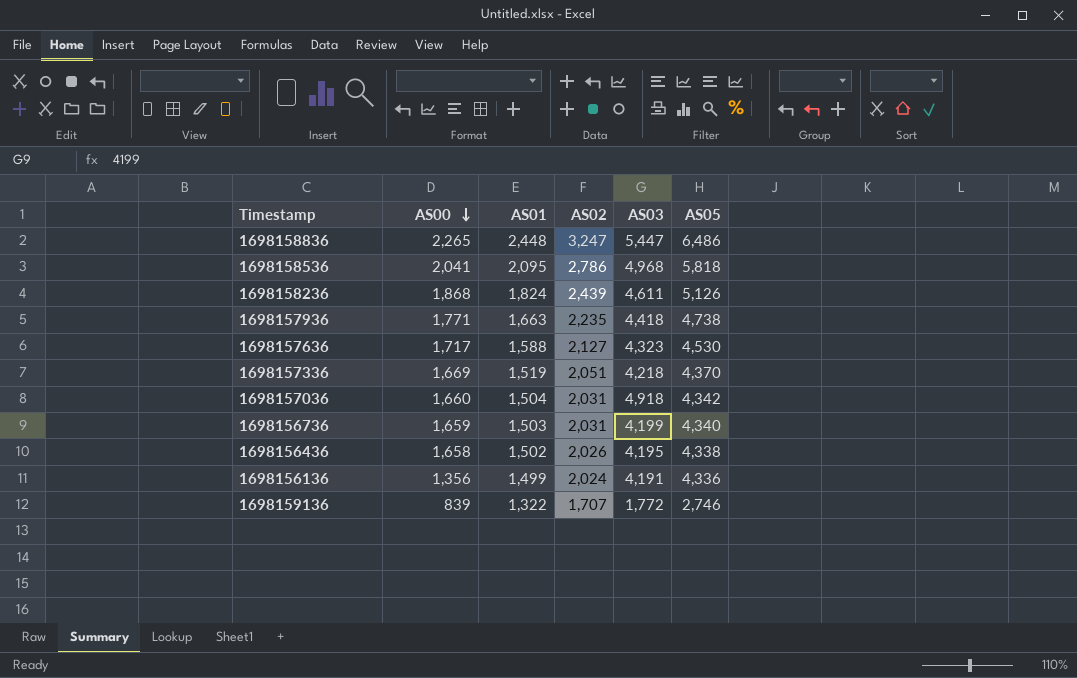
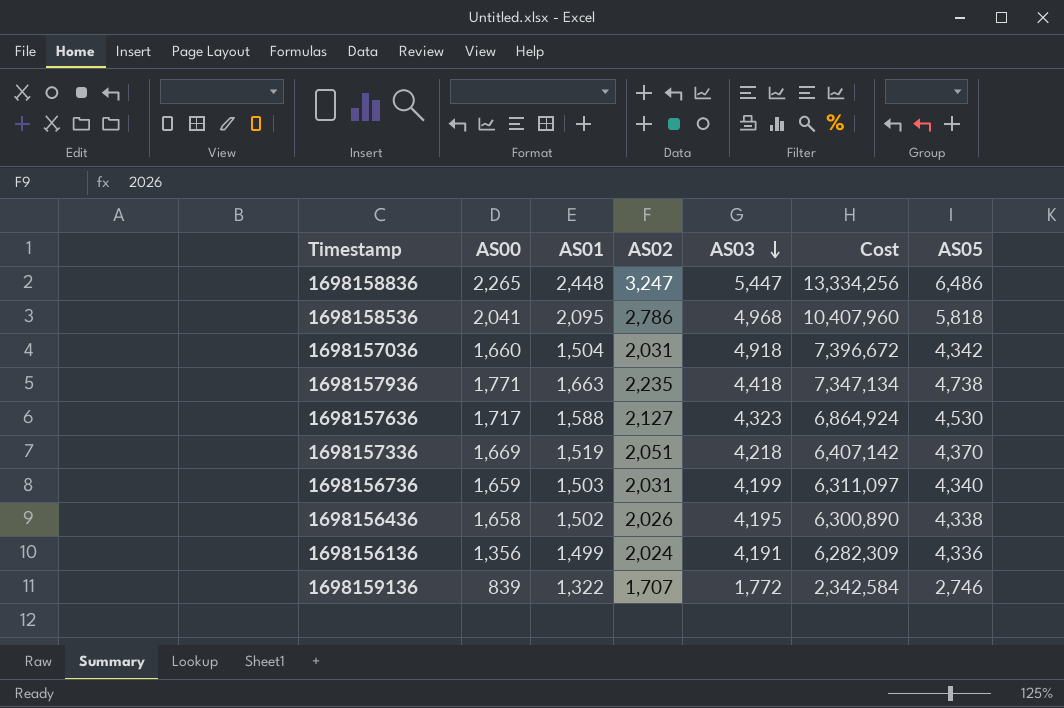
row order: AS00 descending -> AS03 descending
column Cost | formula: none -> [AS01] * [AS03]
row 1698158236: 1,868 | 1,824 | 2,439 | 4,611 | 5,126 -> none

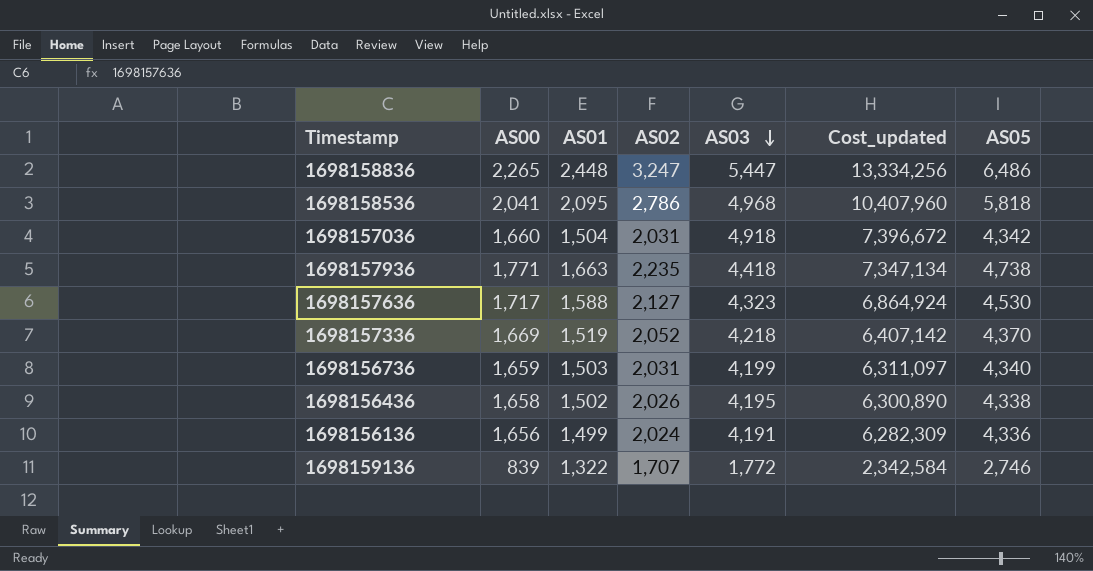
column name: Cost -> Cost_updated
1698157336 | AS02: 2,051 -> 2,052
1698156136 | AS00: 1,356 -> 1,656

